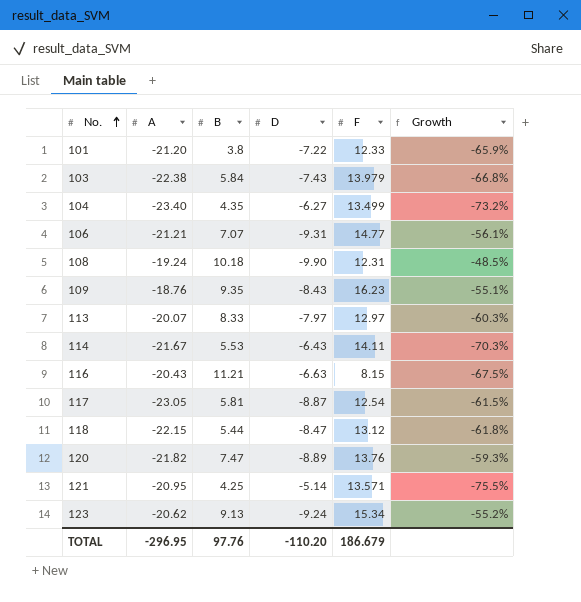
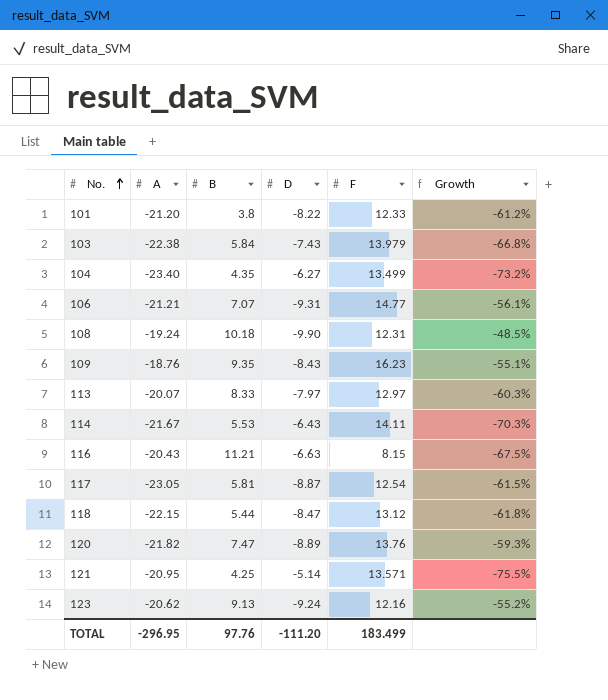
101 | D: -7.22 -> -8.22
101 | Growth: -65.9% -> -61.2%
123 | F: 15.34 -> 12.16
TOTAL | D: -110.20 -> -111.20
TOTAL | F: 186.679 -> 183.499

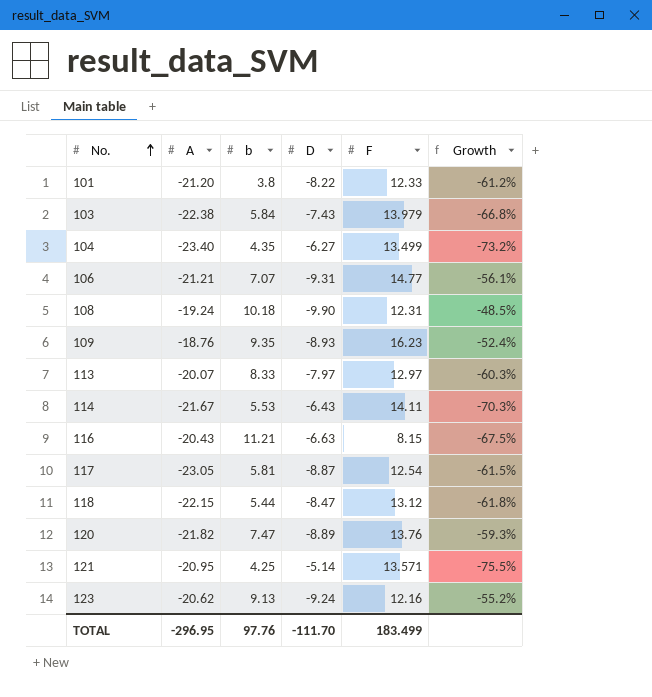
column name: B -> b
109 | D: -8.43 -> -8.93
109 | Growth: -55.1% -> -52.4%
TOTAL | D: -111.20 -> -111.70

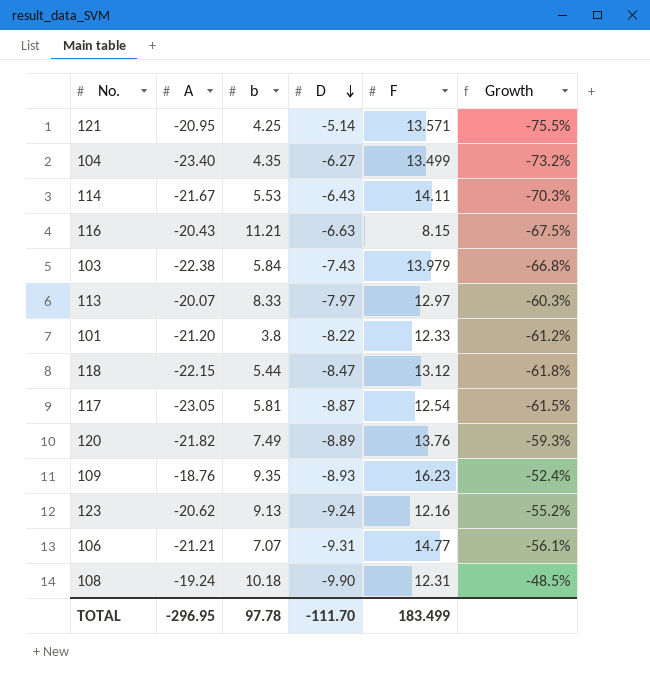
row order: No. ascending -> D descending
120 | b: 7.47 -> 7.49
TOTAL | b: 97.76 -> 97.78

